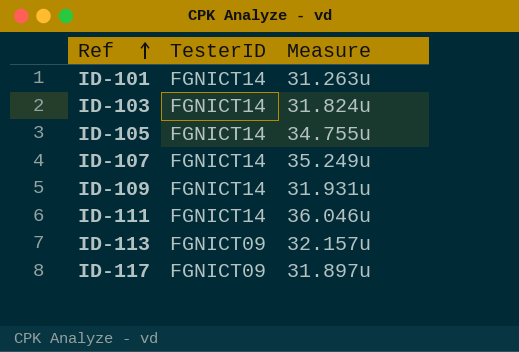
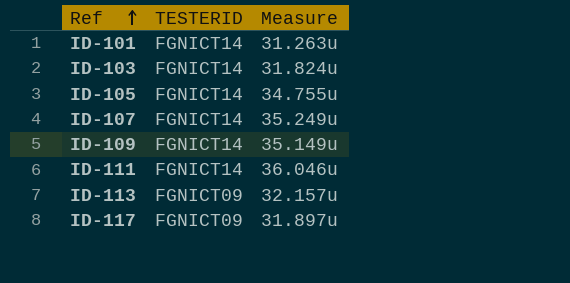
column name: TesterID -> TESTERID
ID-109 | Measure: 31.931u -> 35.149u

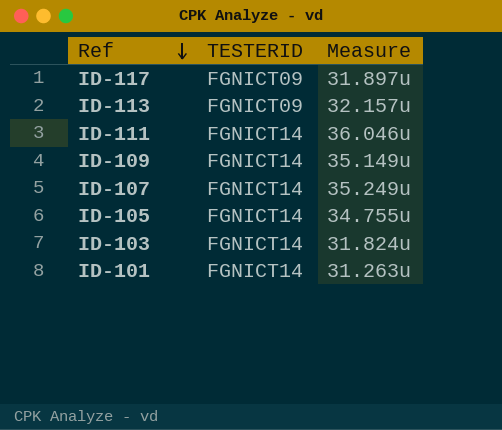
row order: Ref ascending -> Ref descending

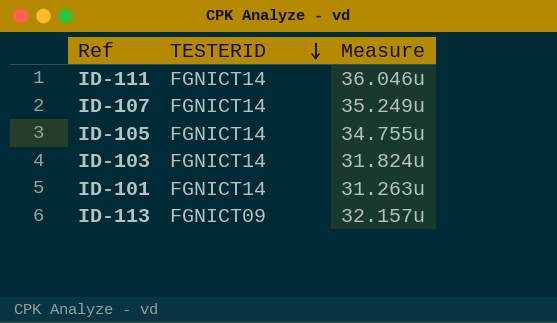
row order: Ref descending -> TESTERID descending
row ID-117: FGNICT09 | 31.897u -> none
row ID-109: FGNICT14 | 35.149u -> none

